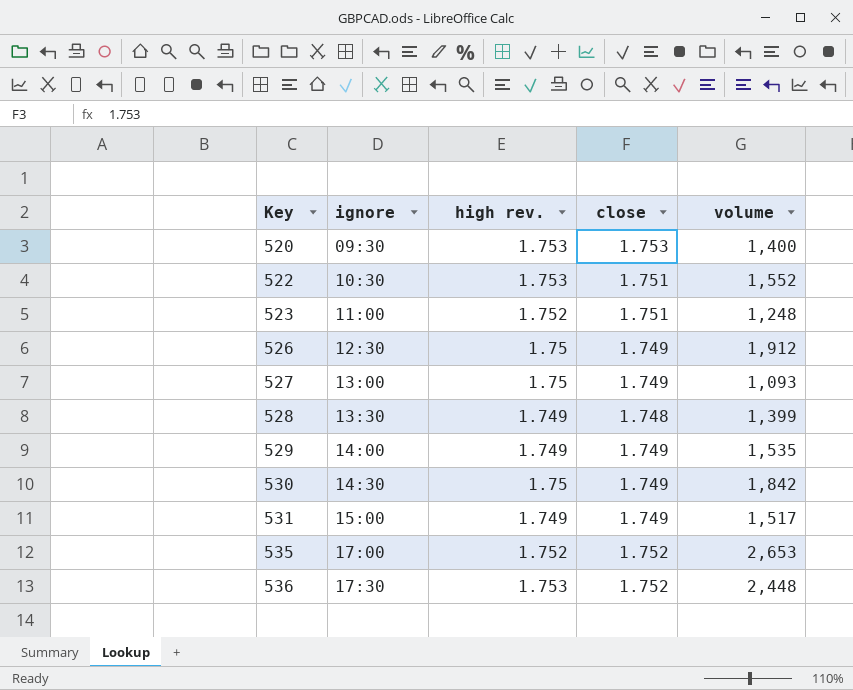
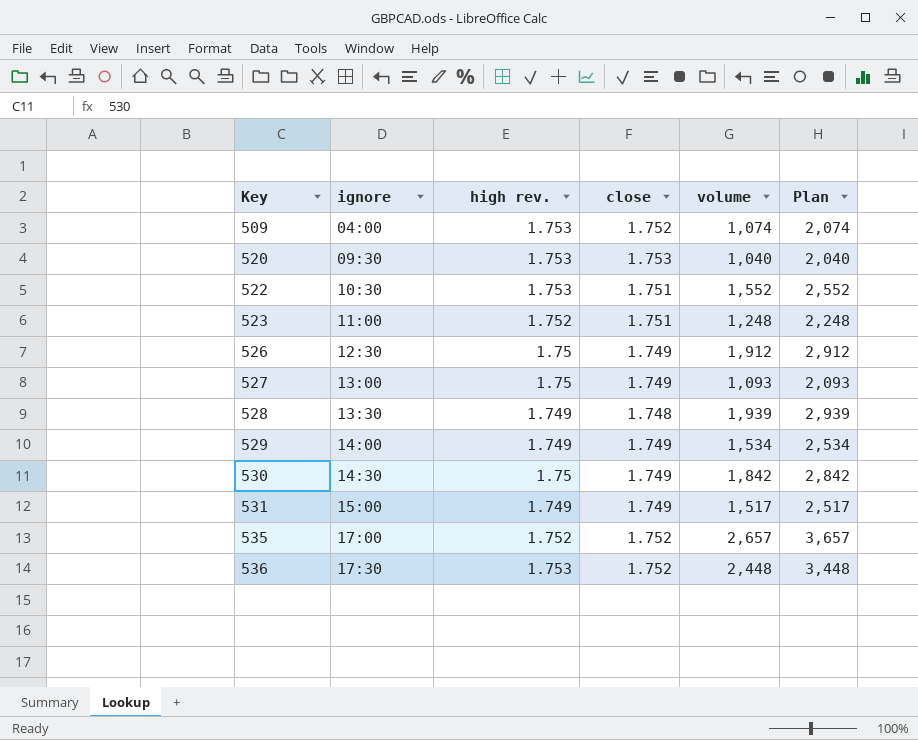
column Plan | formula: none -> [volume] + 1000
row 509: none -> 04:00 | 1.753 | 1.752 | 1,074 | 2,074
520 | volume: 1,400 -> 1,040
528 | volume: 1,399 -> 1,939
529 | volume: 1,535 -> 1,534
535 | volume: 2,653 -> 2,657

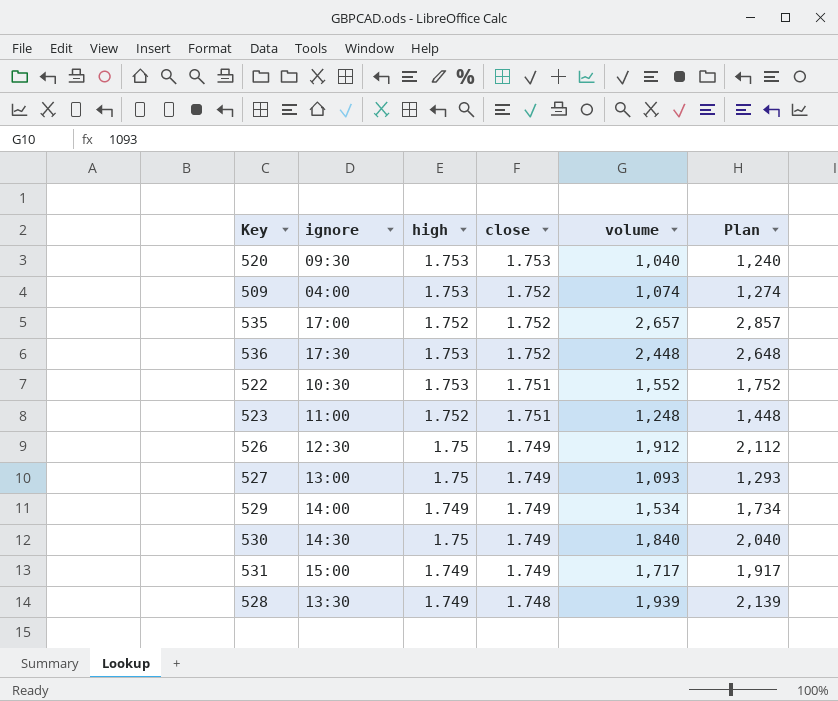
row order: Key ascending -> close descending
column name: high rev. -> high
column Plan | formula: [volume] + 1000 -> [volume] + 200
530 | volume: 1,842 -> 1,840
531 | volume: 1,517 -> 1,717

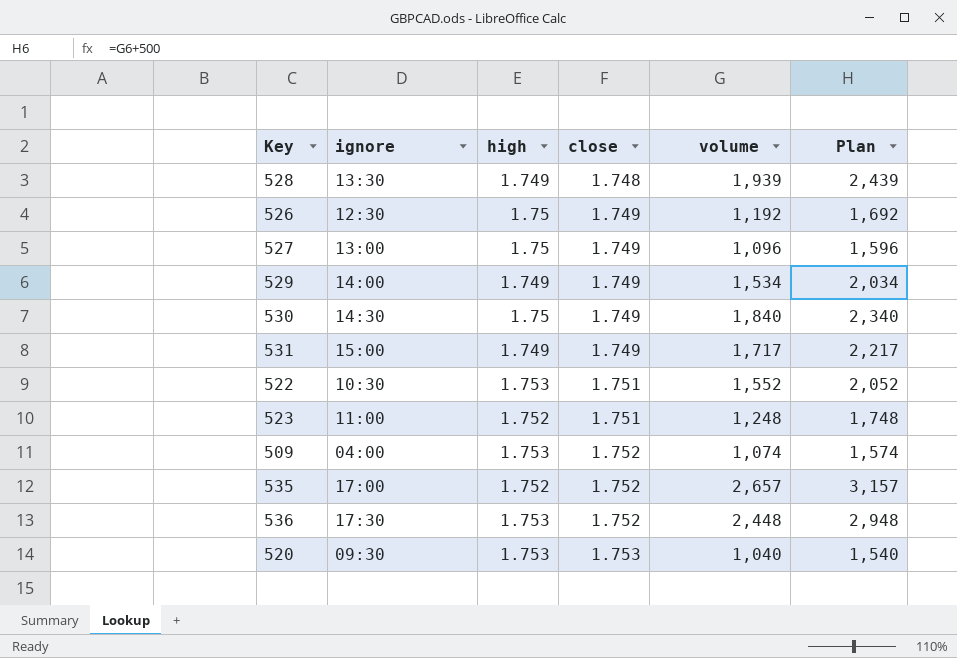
row order: close descending -> close ascending
column Plan | formula: [volume] + 200 -> [volume] + 500
526 | volume: 1,912 -> 1,192
527 | volume: 1,093 -> 1,096

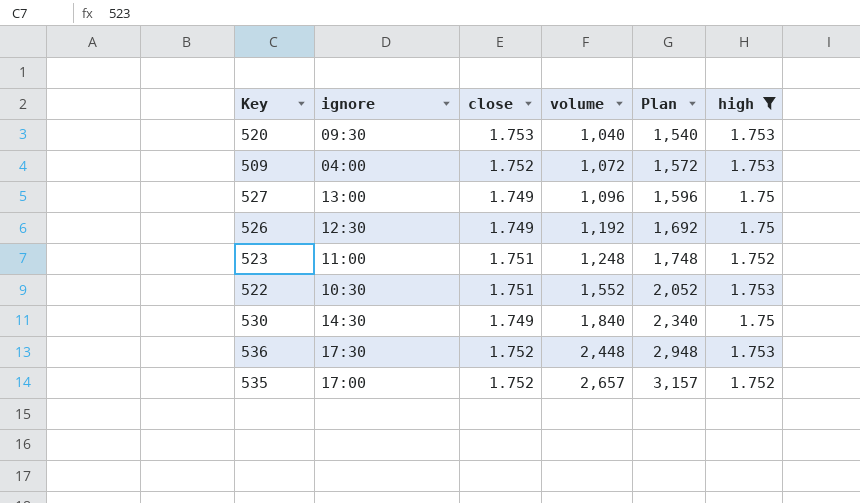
filter: none -> high != 1.749
row order: close ascending -> volume ascending
column high | position: 3 -> 6
509 | volume: 1,074 -> 1,072
509 | Plan: 1,574 -> 1,572

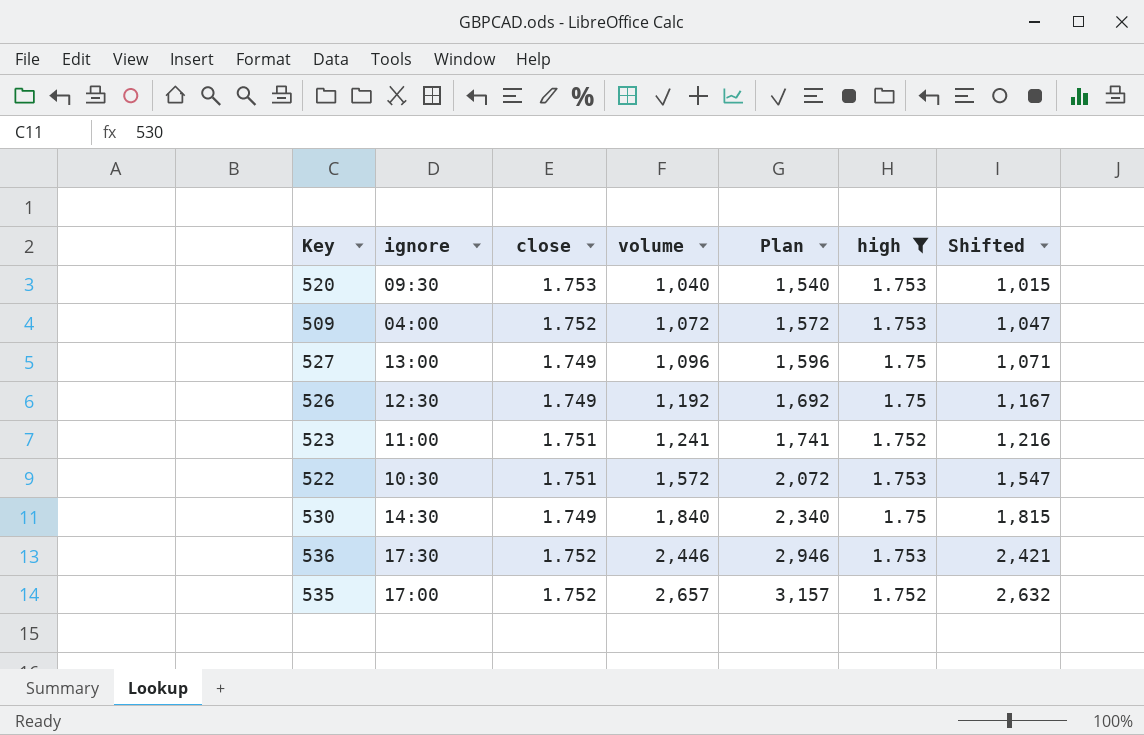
column Shifted | formula: none -> [volume] - 25
523 | volume: 1,248 -> 1,241
523 | Plan: 1,748 -> 1,741
522 | volume: 1,552 -> 1,572
522 | Plan: 2,052 -> 2,072
536 | volume: 2,448 -> 2,446
536 | Plan: 2,948 -> 2,946

